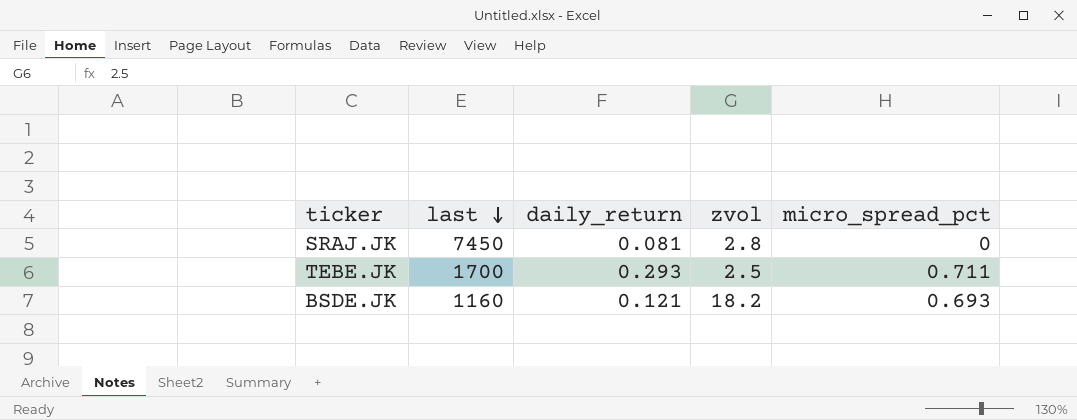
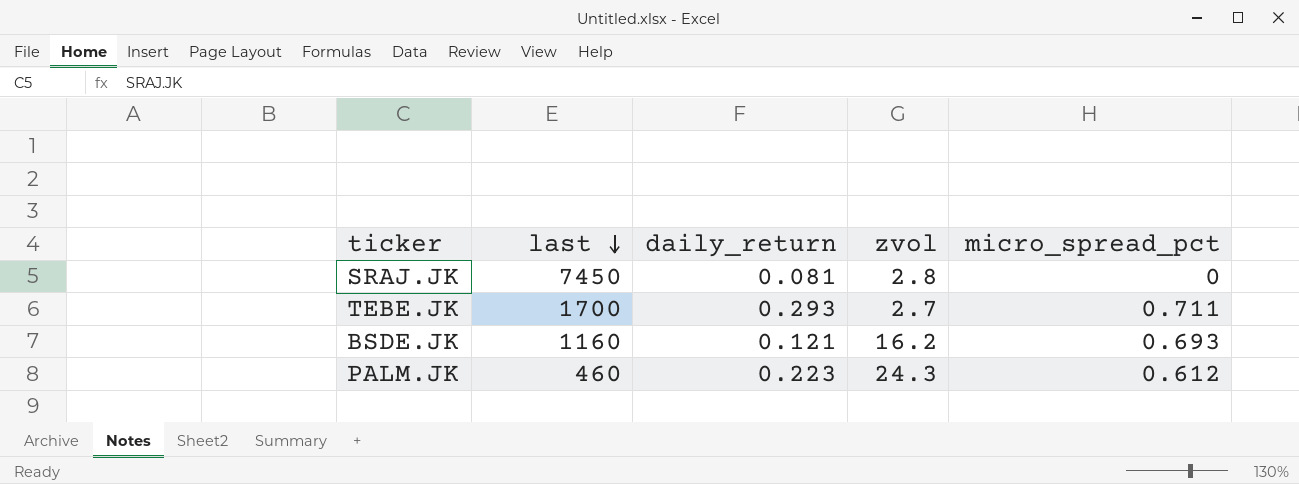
TEBE.JK | zvol: 2.5 -> 2.7
BSDE.JK | zvol: 18.2 -> 16.2
row PALM.JK: none -> 460 | 0.223 | 24.3 | 0.612

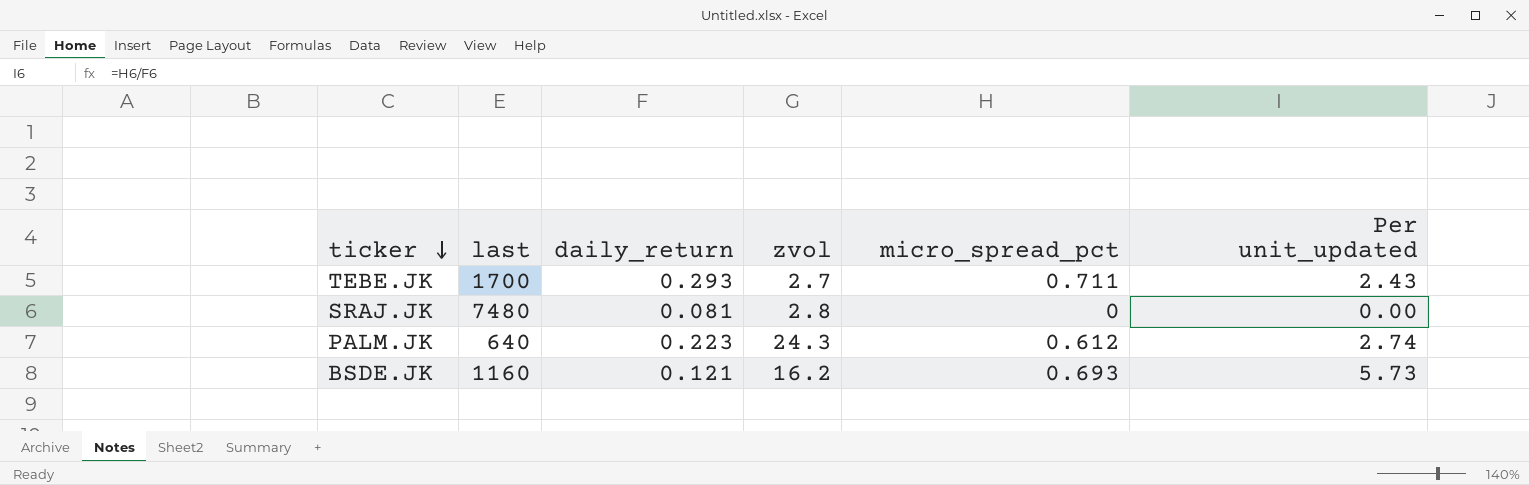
row order: last descending -> ticker descending
column Per unit_updated | formula: none -> [micro_spread_pct] / [daily_return]
SRAJ.JK | last: 7450 -> 7480
PALM.JK | last: 460 -> 640

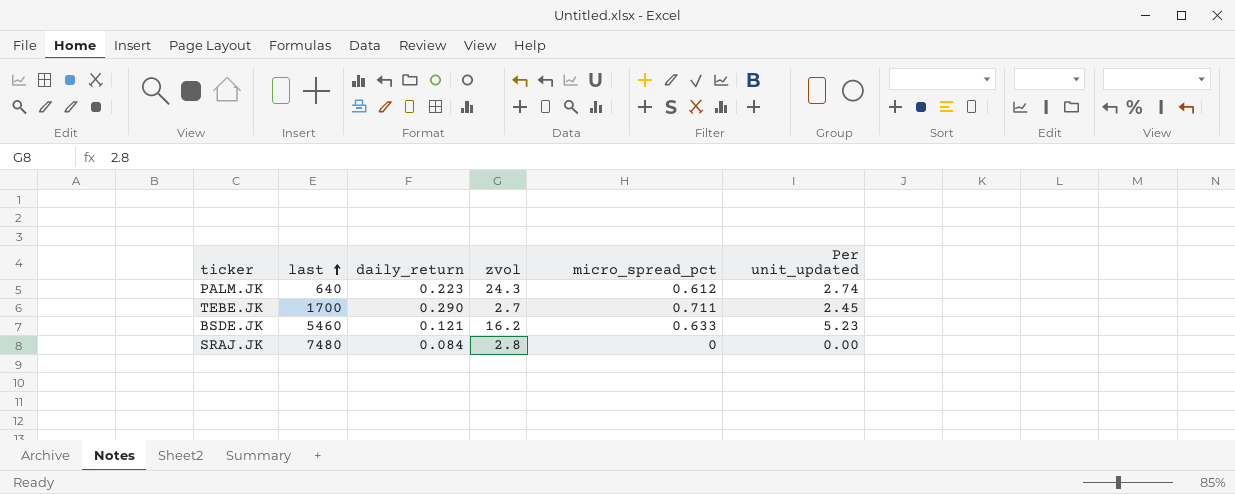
row order: ticker descending -> last ascending
TEBE.JK | daily_return: 0.293 -> 0.290
TEBE.JK | Per unit_updated: 2.43 -> 2.45
BSDE.JK | last: 1160 -> 5460
BSDE.JK | micro_spread_pct: 0.693 -> 0.633
BSDE.JK | Per unit_updated: 5.73 -> 5.23
SRAJ.JK | daily_return: 0.081 -> 0.084

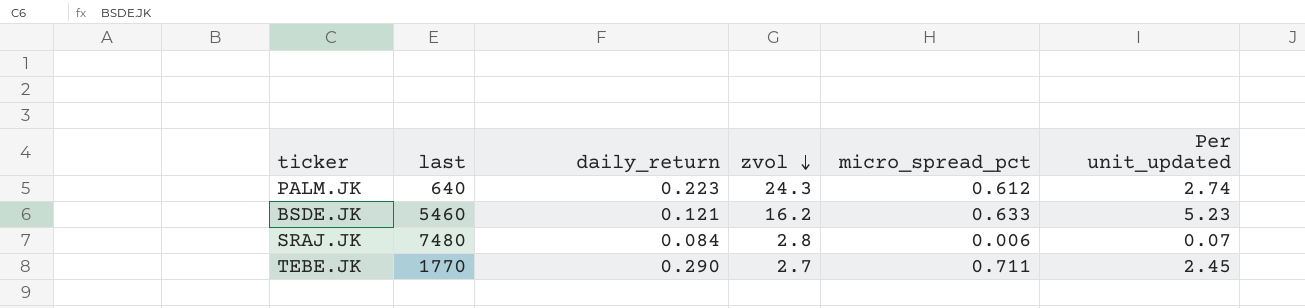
row order: last ascending -> zvol descending
SRAJ.JK | micro_spread_pct: 0 -> 0.006
SRAJ.JK | Per unit_updated: 0.00 -> 0.07
TEBE.JK | last: 1700 -> 1770

